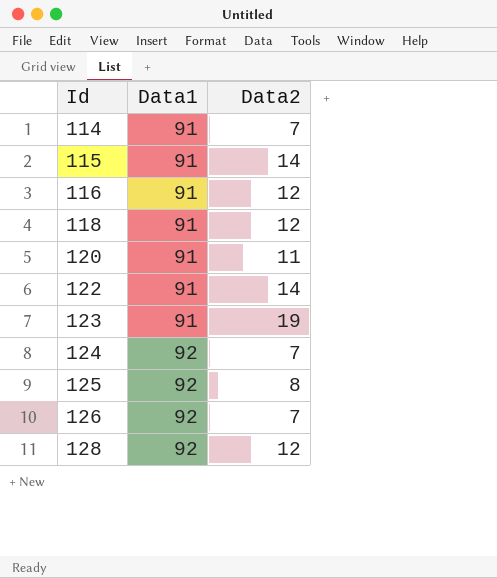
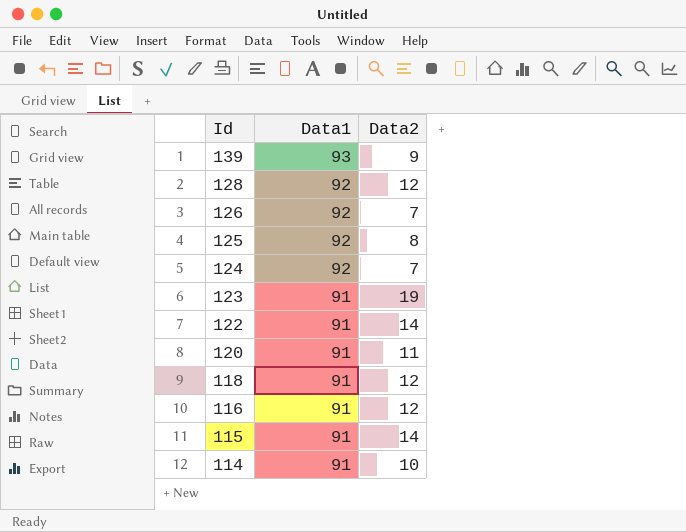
row order: Id ascending -> Id descending
row 139: none -> 93 | 9
114 | Data2: 7 -> 10

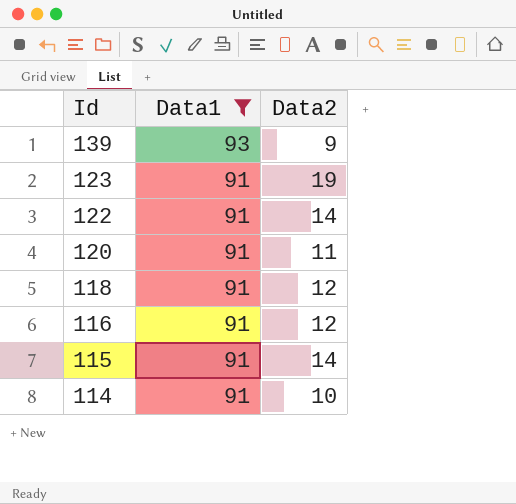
filter: none -> Data1 != 92

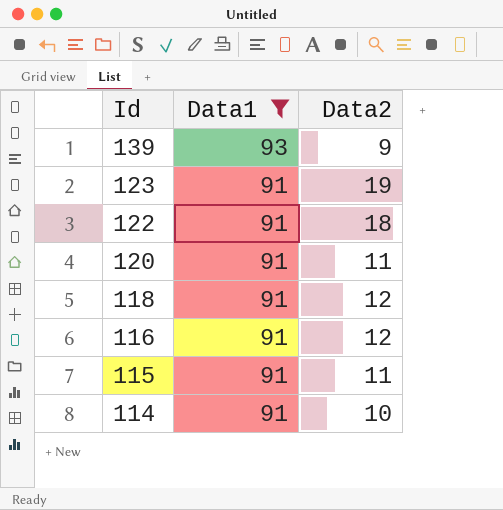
122 | Data2: 14 -> 18
115 | Data2: 14 -> 11

